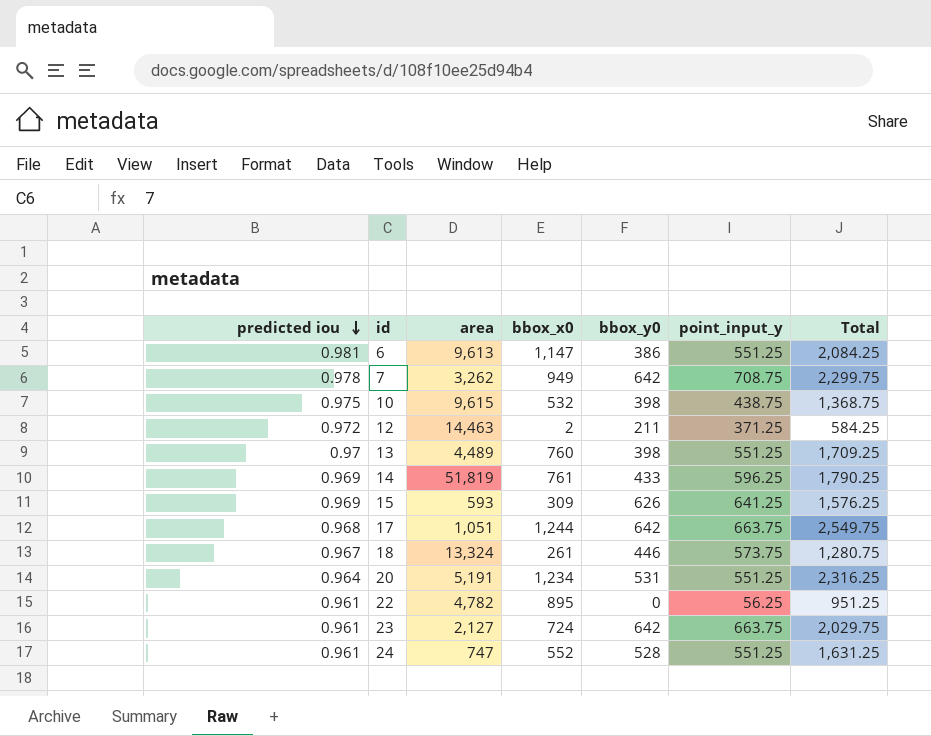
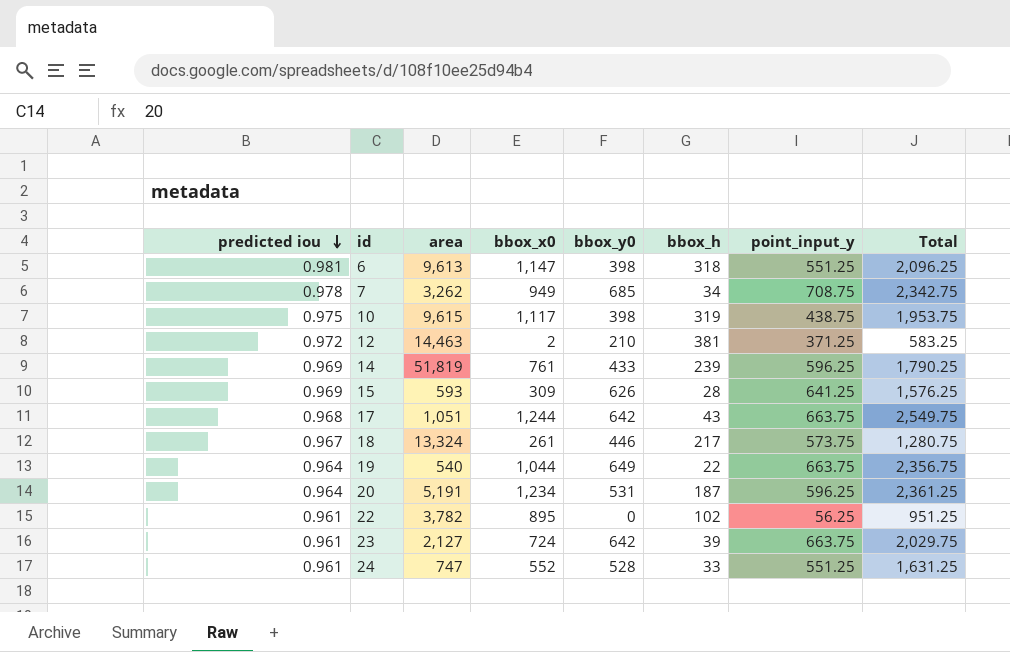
column bbox_h | position: none -> 6
row 13: 0.97 | 4,489 | 760 | 398 | 551.25 | 1,709.25 -> none
6 | bbox_y0: 386 -> 398
6 | Total: 2,084.25 -> 2,096.25
7 | bbox_y0: 642 -> 685
7 | Total: 2,299.75 -> 2,342.75
10 | bbox_x0: 532 -> 1,117
10 | Total: 1,368.75 -> 1,953.75
12 | bbox_y0: 211 -> 210
12 | Total: 584.25 -> 583.25
row 19: none -> 0.964 | 540 | 1,044 | 649 | 22 | 663.75 | 2,356.75
20 | point_input_y: 551.25 -> 596.25
20 | Total: 2,316.25 -> 2,361.25
22 | area: 4,782 -> 3,782

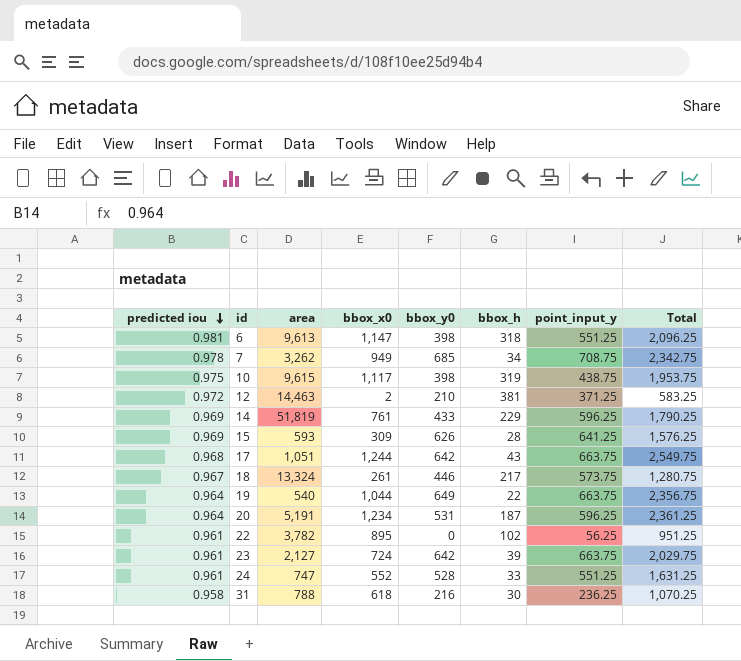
14 | bbox_h: 239 -> 229
row 31: none -> 0.958 | 788 | 618 | 216 | 30 | 236.25 | 1,070.25

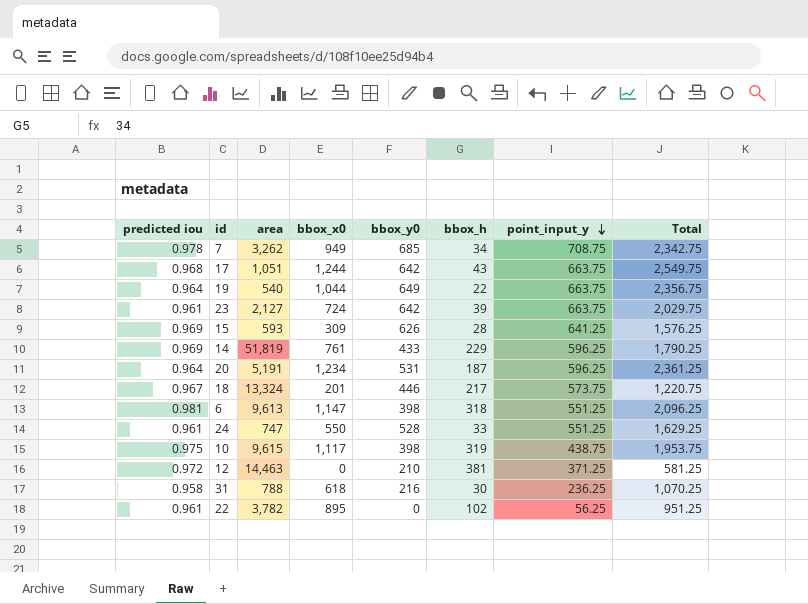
row order: predicted iou descending -> point_input_y descending
18 | bbox_x0: 261 -> 201
18 | Total: 1,280.75 -> 1,220.75
24 | bbox_x0: 552 -> 550
24 | Total: 1,631.25 -> 1,629.25
12 | bbox_x0: 2 -> 0
12 | Total: 583.25 -> 581.25

